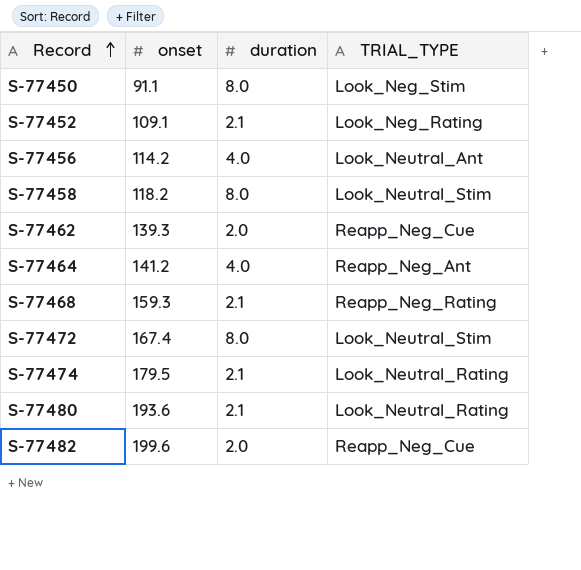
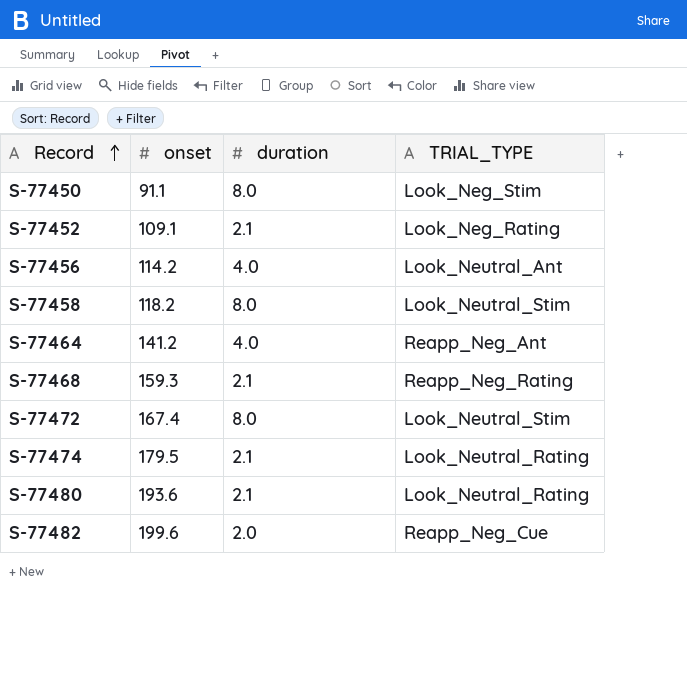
row S-77462: 139.3 | 2.0 | Reapp_Neg_Cue -> none

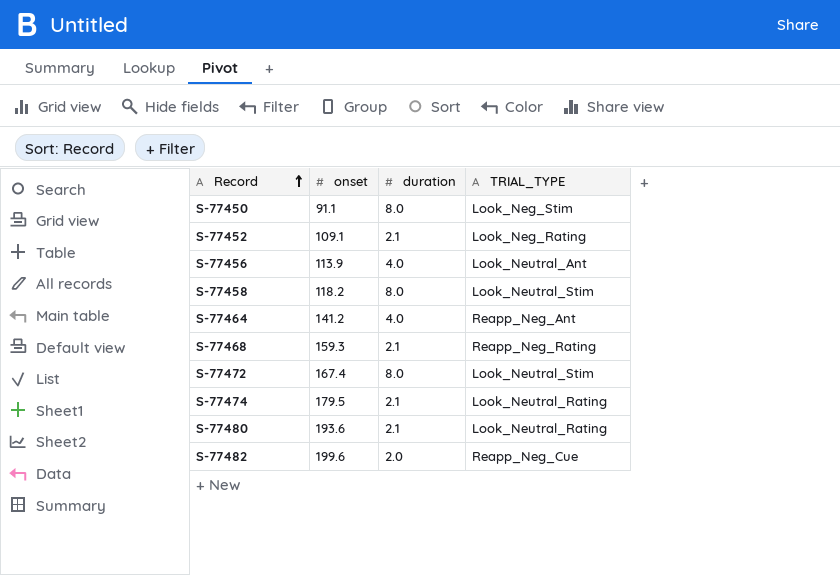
S-77456 | onset: 114.2 -> 113.9

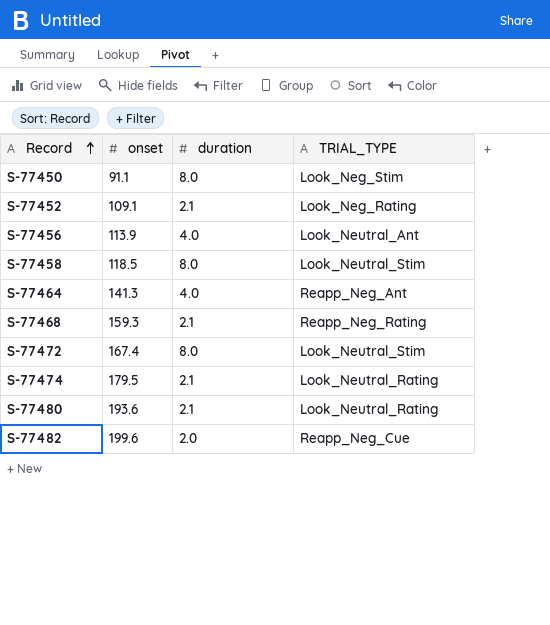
S-77458 | onset: 118.2 -> 118.5
S-77464 | onset: 141.2 -> 141.3

